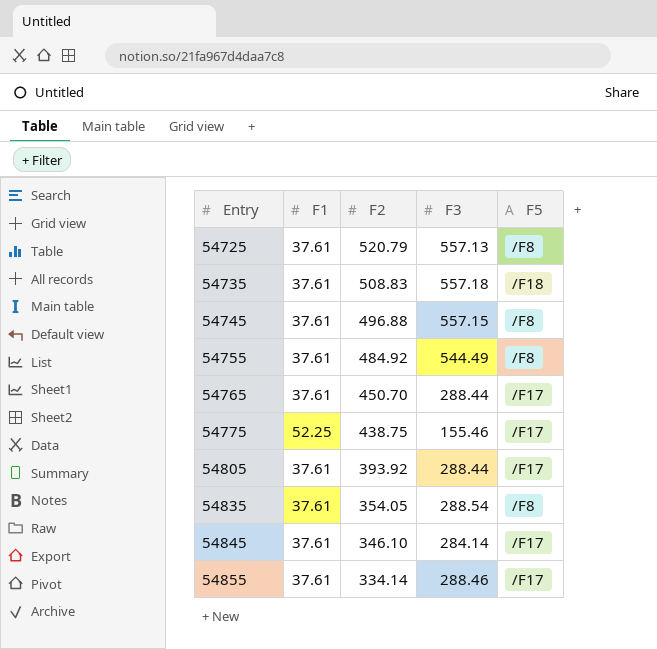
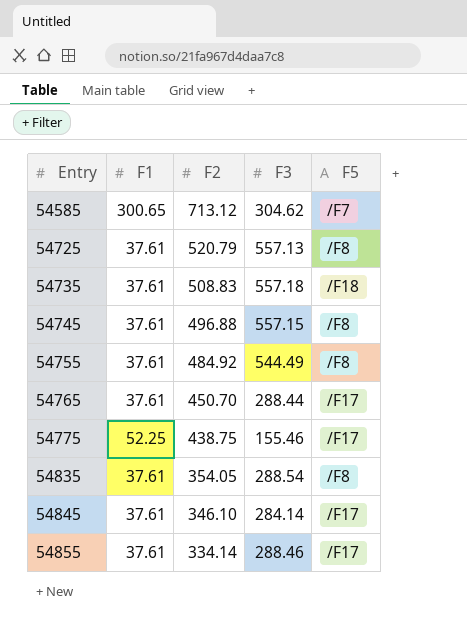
row 54805: 37.61 | 393.92 | 288.44 | /F17 -> none
row 54585: none -> 300.65 | 713.12 | 304.62 | /F7

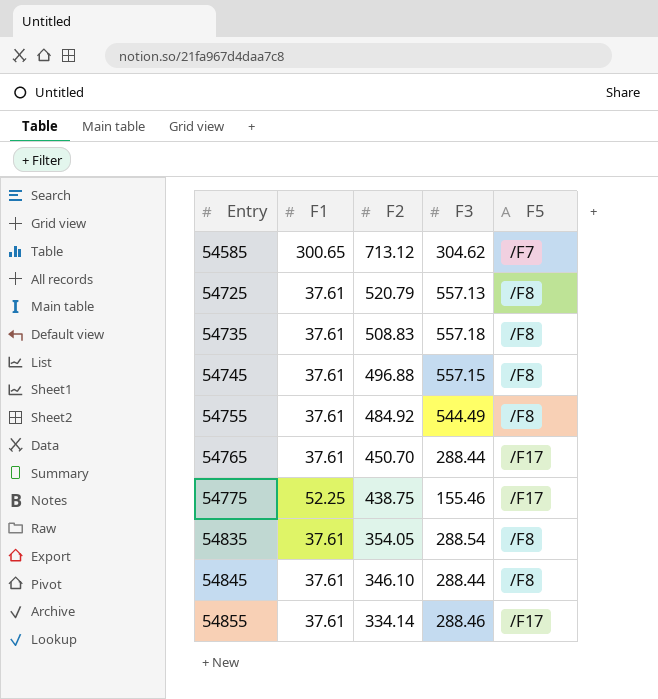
54735 | F5: /F18 -> /F8
54845 | F3: 284.14 -> 288.44
54845 | F5: /F17 -> /F8

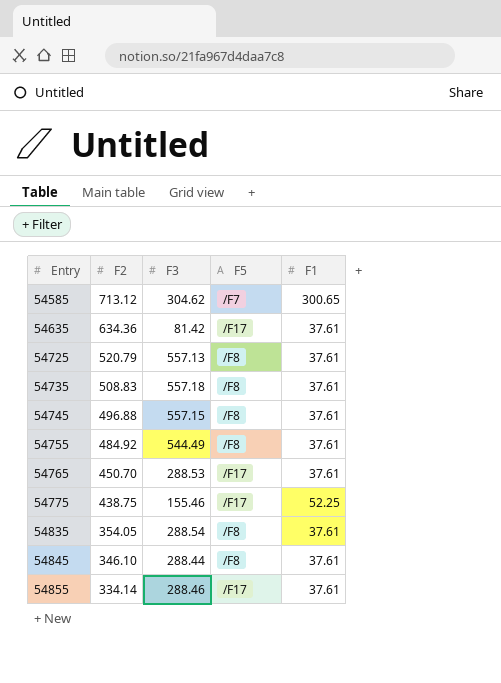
column F1 | position: 2 -> 5
row 54635: none -> 634.36 | 81.42 | /F17 | 37.61
54765 | F3: 288.44 -> 288.53

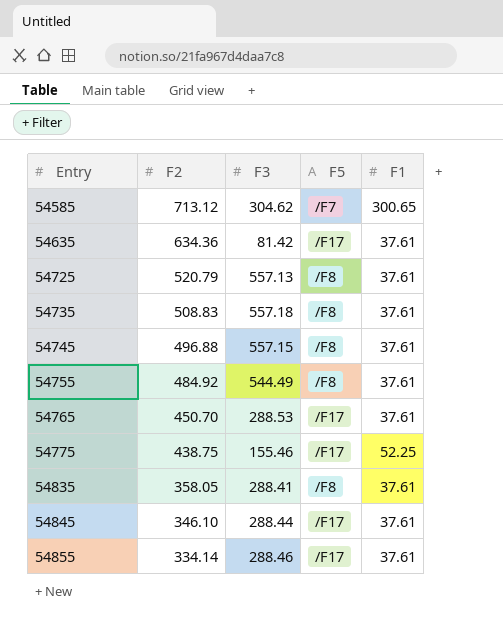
54835 | F2: 354.05 -> 358.05
54835 | F3: 288.54 -> 288.41
54845 | F5: /F8 -> /F17

